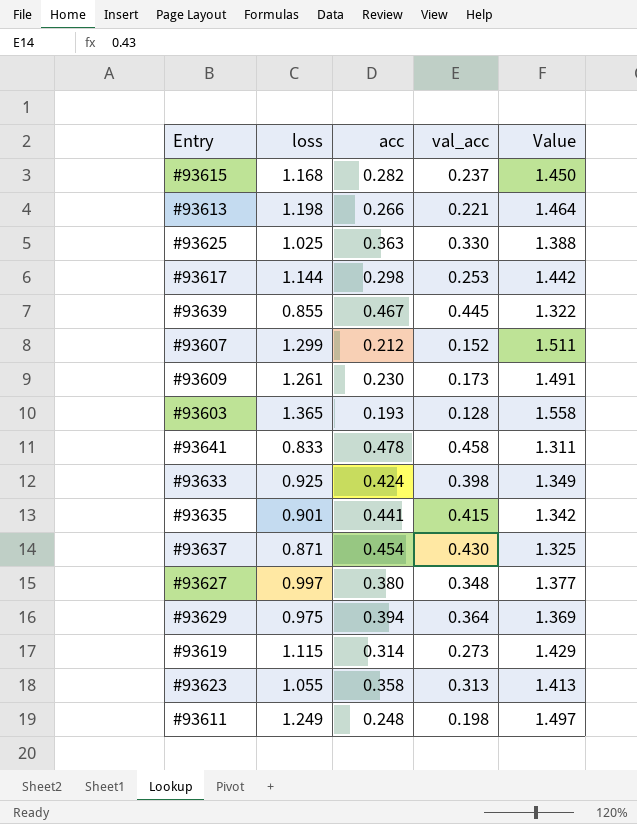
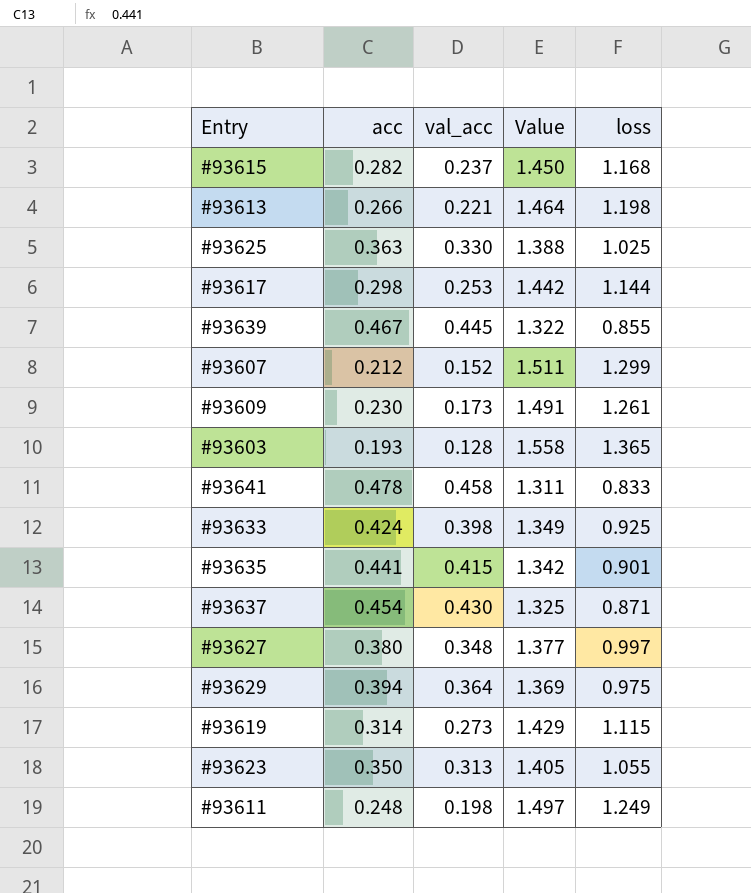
column loss | position: 2 -> 5
#93623 | acc: 0.358 -> 0.350
#93623 | Value: 1.413 -> 1.405

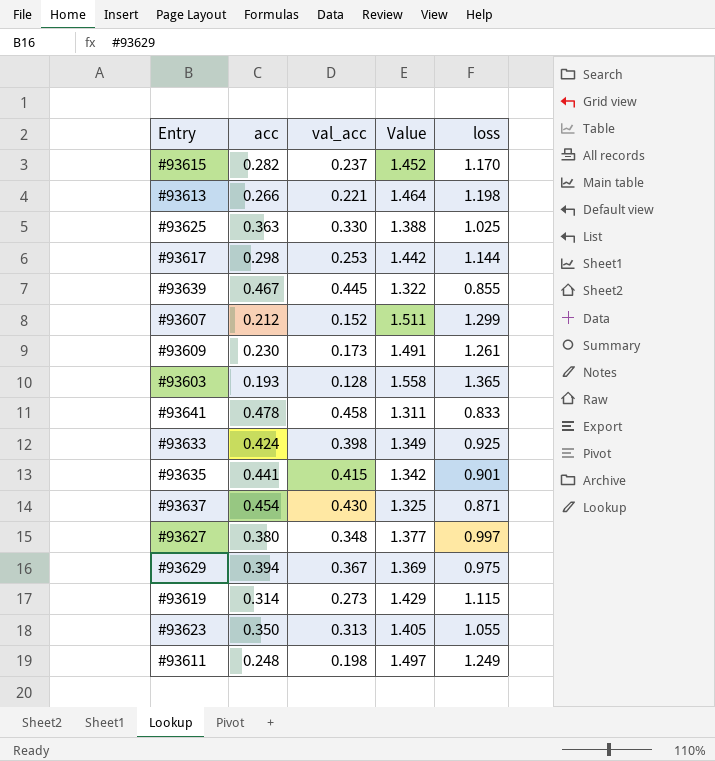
#93615 | Value: 1.450 -> 1.452
#93615 | loss: 1.168 -> 1.170
#93629 | val_acc: 0.364 -> 0.367

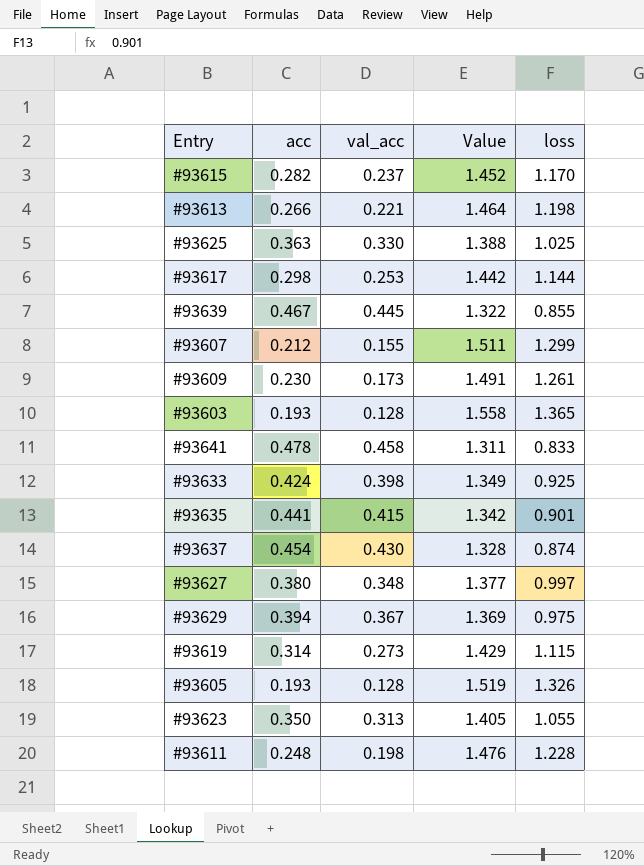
#93607 | val_acc: 0.152 -> 0.155
#93637 | Value: 1.325 -> 1.328
#93637 | loss: 0.871 -> 0.874
row #93605: none -> 0.193 | 0.128 | 1.519 | 1.326
#93611 | Value: 1.497 -> 1.476
#93611 | loss: 1.249 -> 1.228

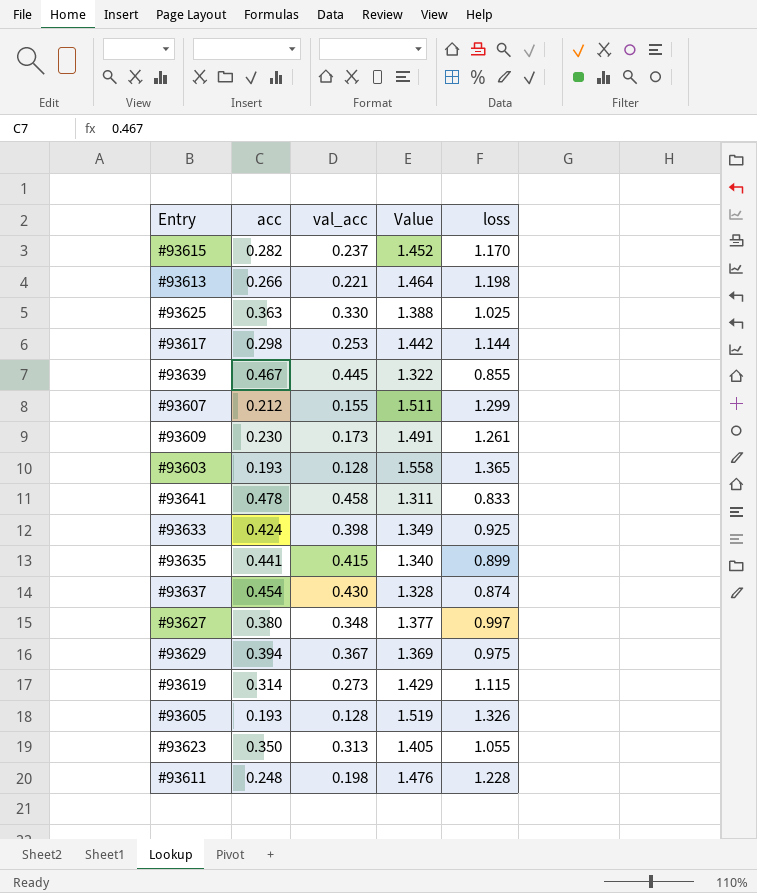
#93635 | Value: 1.342 -> 1.340
#93635 | loss: 0.901 -> 0.899

